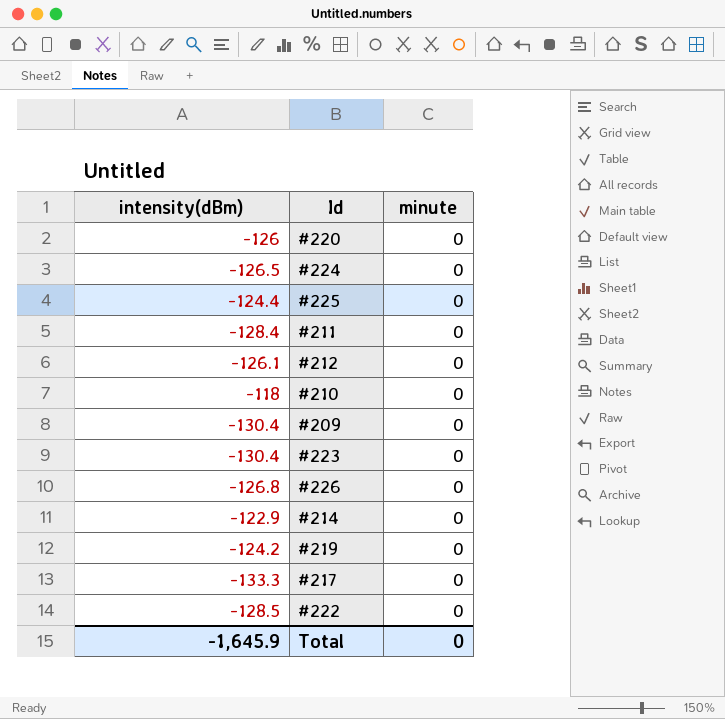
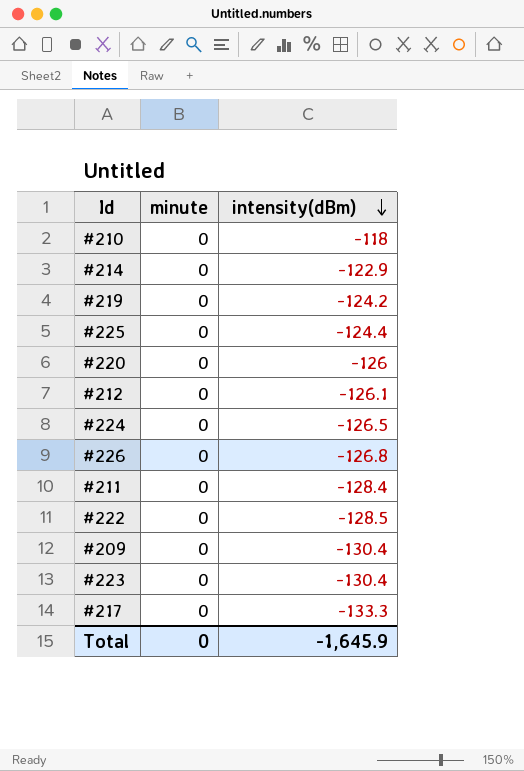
row order: none -> intensity(dBm) descending
column intensity(dBm) | position: 1 -> 3

